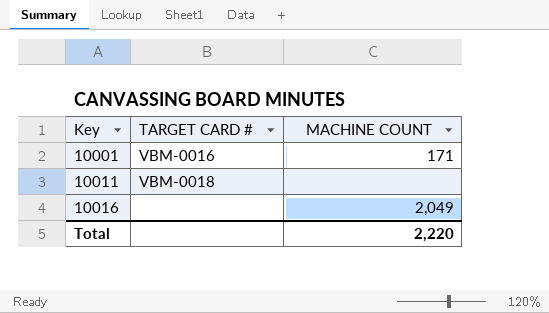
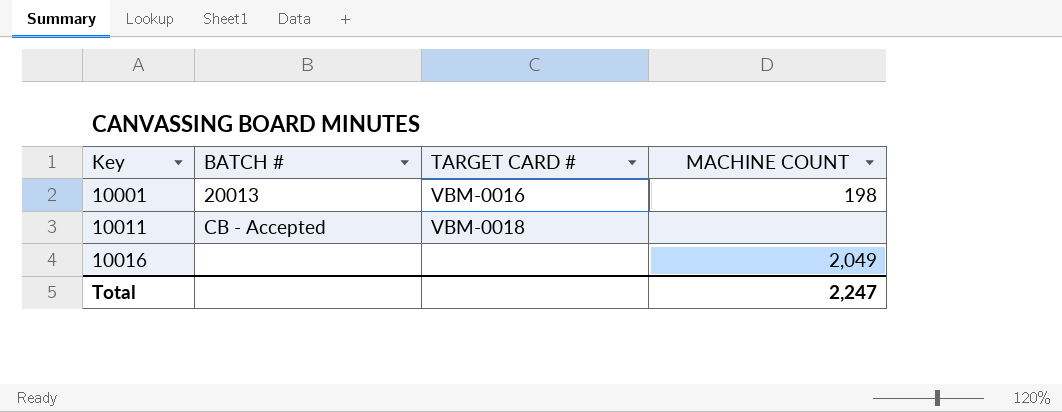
column BATCH # | position: none -> 2
10001 | MACHINE COUNT: 171 -> 198
Total | MACHINE COUNT: 2,220 -> 2,247

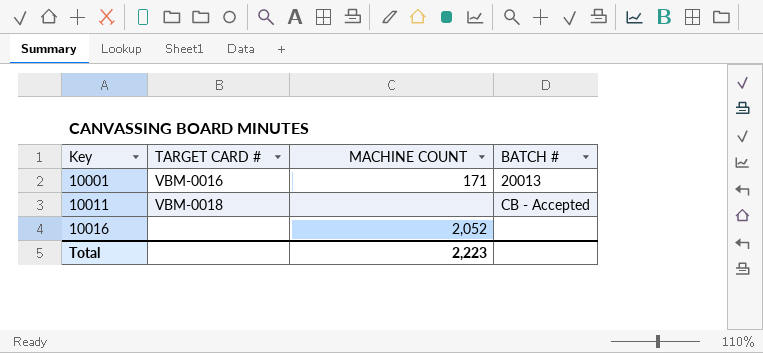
column BATCH # | position: 2 -> 4
10001 | MACHINE COUNT: 198 -> 171
10016 | MACHINE COUNT: 2,049 -> 2,052
Total | MACHINE COUNT: 2,247 -> 2,223

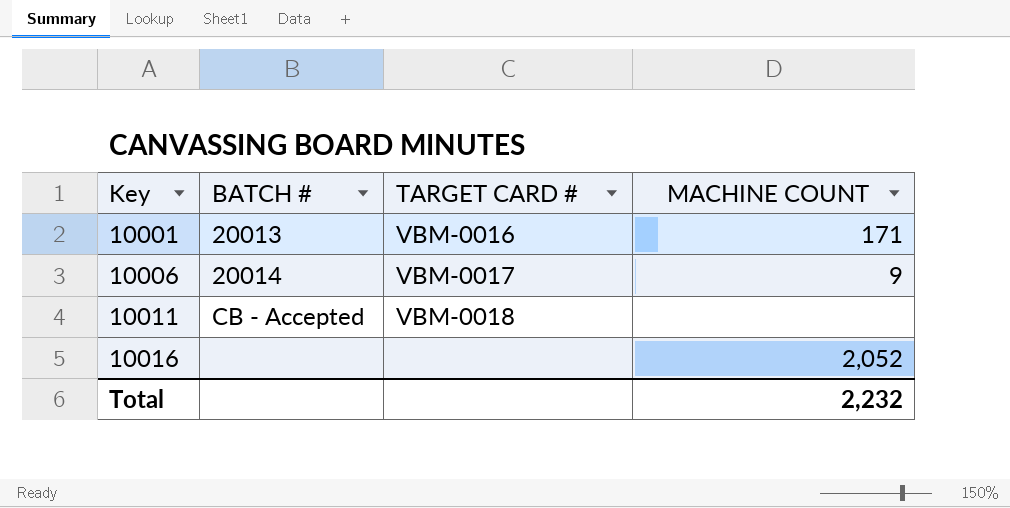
column BATCH # | position: 4 -> 2
row 10006: none -> 20014 | VBM-0017 | 9
Total | MACHINE COUNT: 2,223 -> 2,232

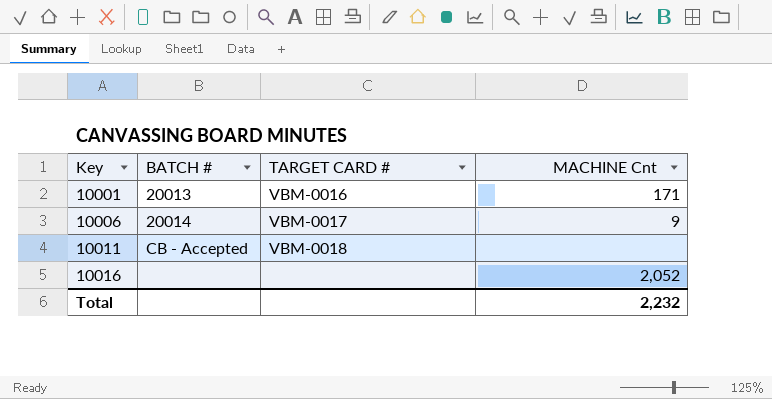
column name: MACHINE COUNT -> MACHINE Cnt

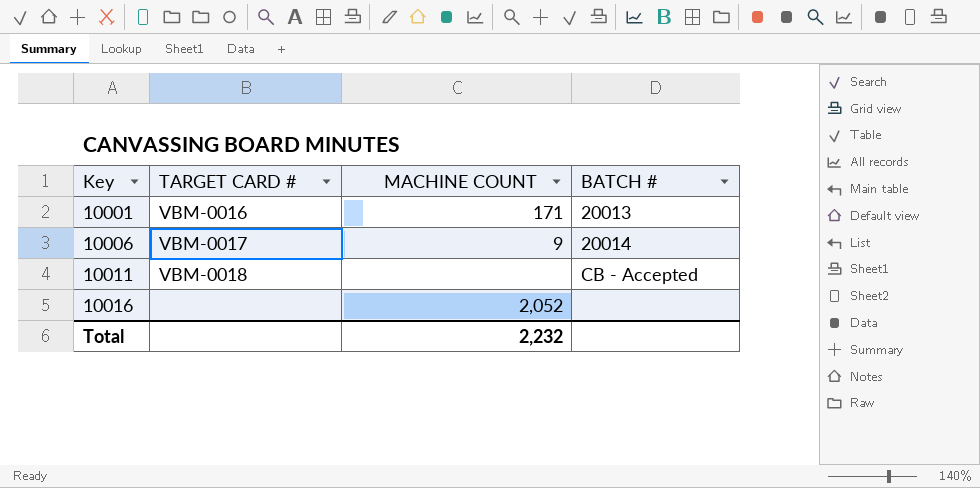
column name: MACHINE Cnt -> MACHINE COUNT
column BATCH # | position: 2 -> 4

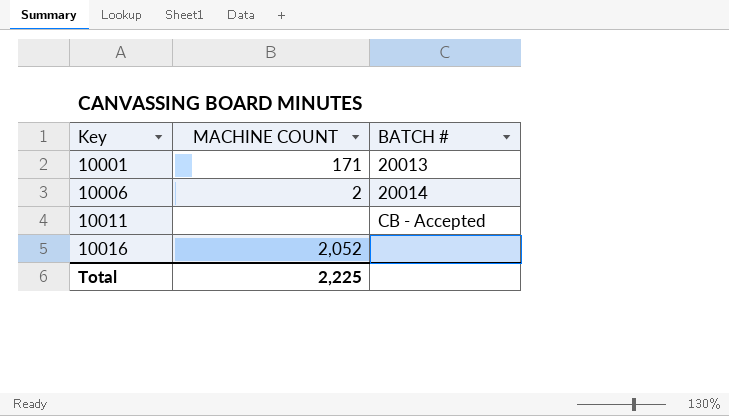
column TARGET CARD # | position: 2 -> none
10006 | MACHINE COUNT: 9 -> 2
Total | MACHINE COUNT: 2,232 -> 2,225

